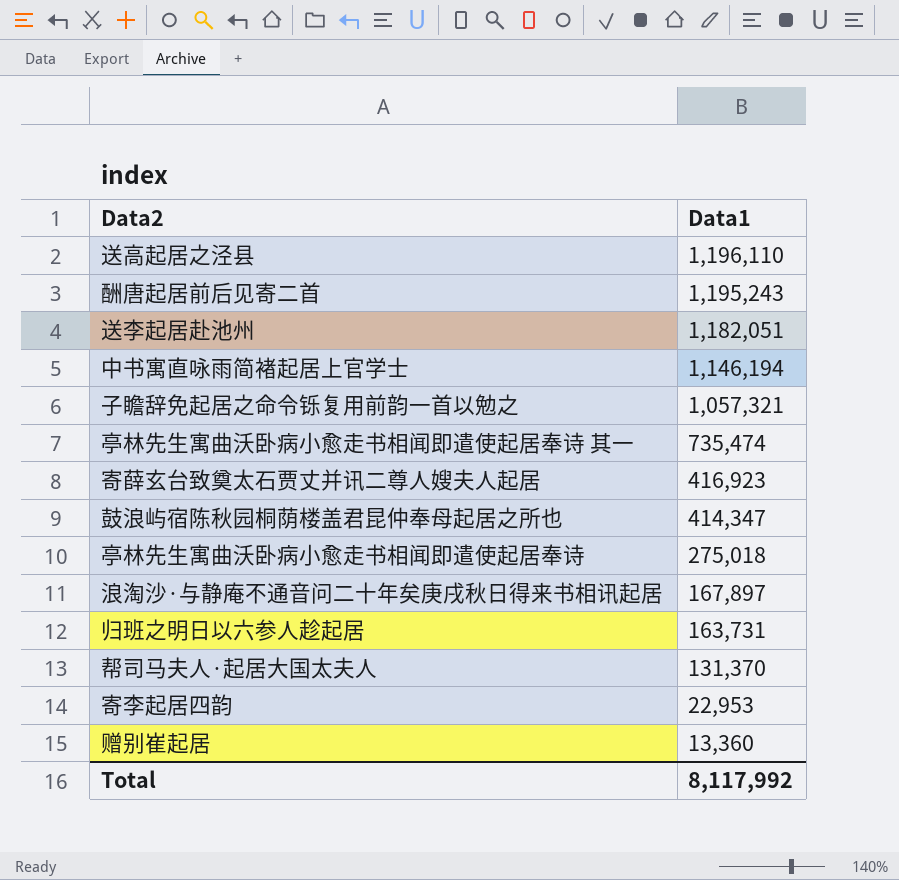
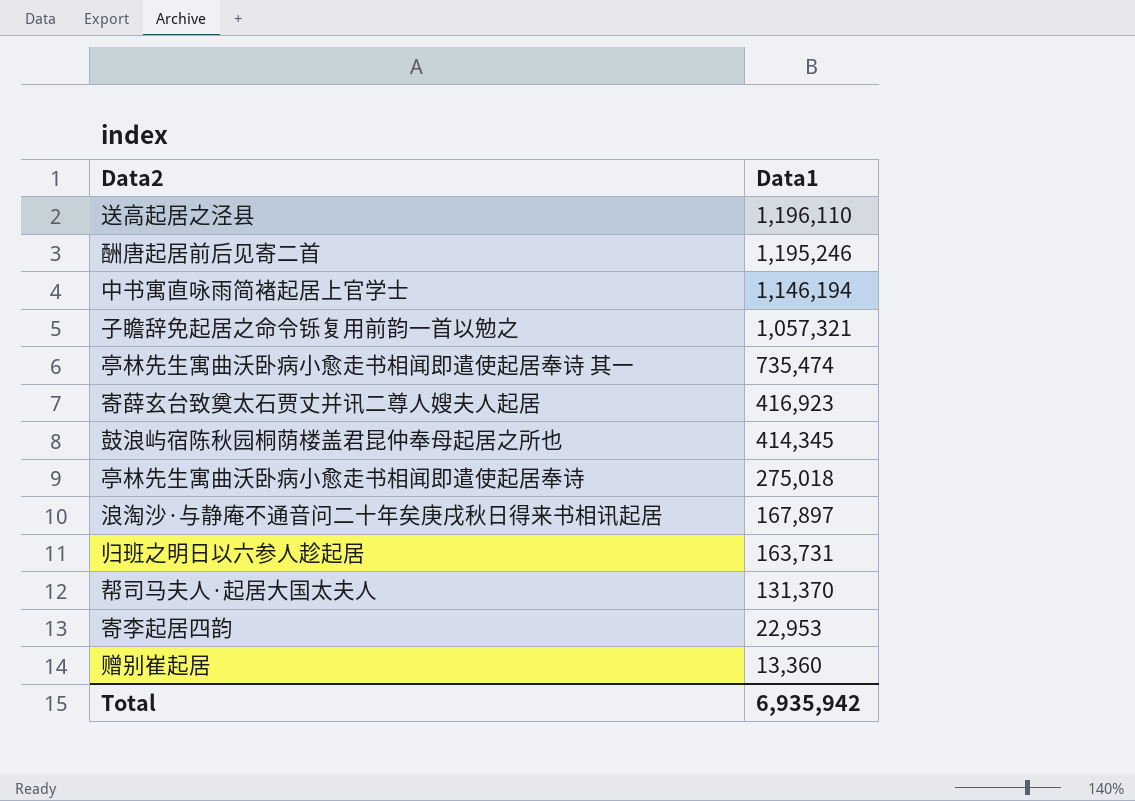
row 送李起居赴池州: 1,182,051 -> none
酬唐起居前后见寄二首 | Data1: 1,195,243 -> 1,195,246
鼓浪屿宿陈秋园桐荫楼盖君昆仲奉母起居之所也 | Data1: 414,347 -> 414,345
Total | Data1: 8,117,992 -> 6,935,942

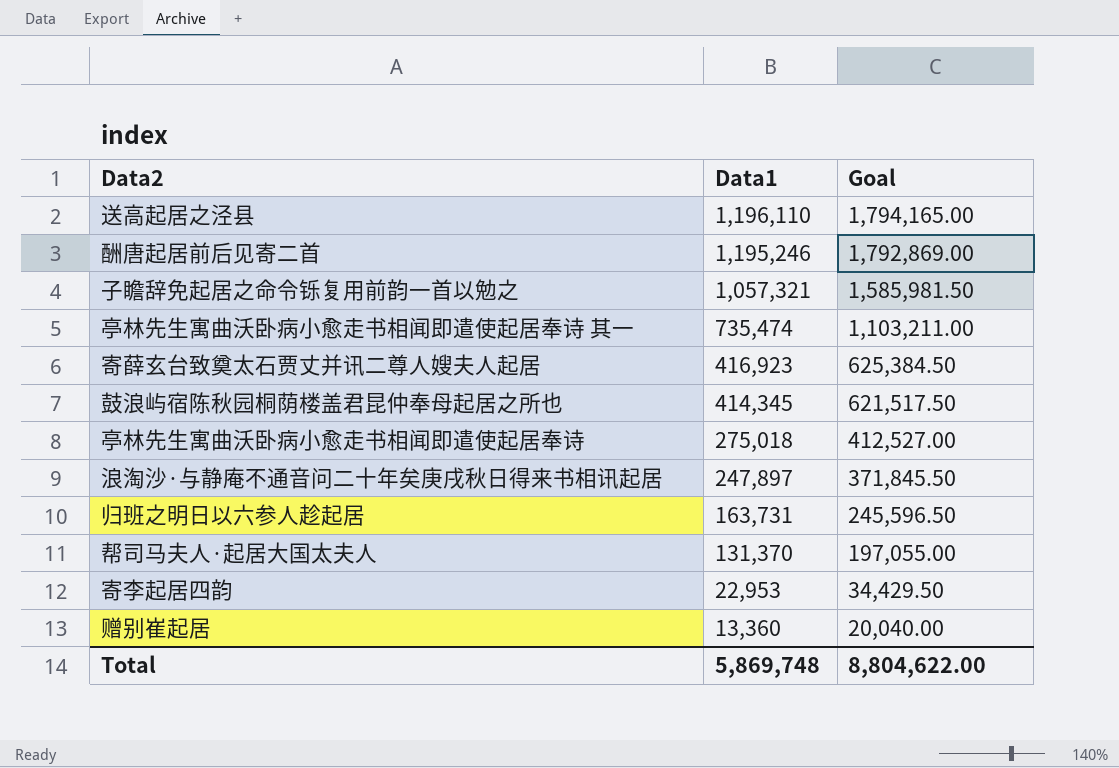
column Goal | formula: none -> [Data1] * 1.5
row 中书寓直咏雨简褚起居上官学士: 1,146,194 -> none
浪淘沙·与静庵不通音问二十年矣庚戌秋日得来书相讯起居 | Data1: 167,897 -> 247,897
Total | Data1: 6,935,942 -> 5,869,748

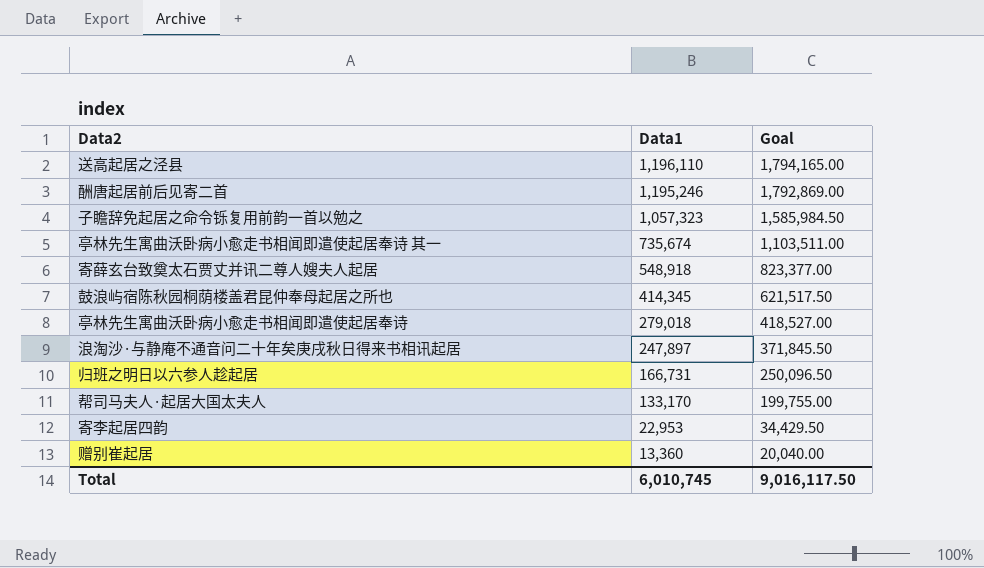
子瞻辞免起居之命令铄复用前韵一首以勉之 | Data1: 1,057,321 -> 1,057,323
子瞻辞免起居之命令铄复用前韵一首以勉之 | Goal: 1,585,981.50 -> 1,585,984.50
亭林先生寓曲沃卧病小愈走书相闻即遣使起居奉诗 其一 | Data1: 735,474 -> 735,674
亭林先生寓曲沃卧病小愈走书相闻即遣使起居奉诗 其一 | Goal: 1,103,211.00 -> 1,103,511.00
寄薛玄台致奠太石贾丈并讯二尊人嫂夫人起居 | Data1: 416,923 -> 548,918
寄薛玄台致奠太石贾丈并讯二尊人嫂夫人起居 | Goal: 625,384.50 -> 823,377.00
亭林先生寓曲沃卧病小愈走书相闻即遣使起居奉诗 | Data1: 275,018 -> 279,018
亭林先生寓曲沃卧病小愈走书相闻即遣使起居奉诗 | Goal: 412,527.00 -> 418,527.00
归班之明日以六参人趁起居 | Data1: 163,731 -> 166,731
归班之明日以六参人趁起居 | Goal: 245,596.50 -> 250,096.50
帮司马夫人·起居大国太夫人 | Data1: 131,370 -> 133,170
帮司马夫人·起居大国太夫人 | Goal: 197,055.00 -> 199,755.00
Total | Data1: 5,869,748 -> 6,010,745
Total | Goal: 8,804,622.00 -> 9,016,117.50

